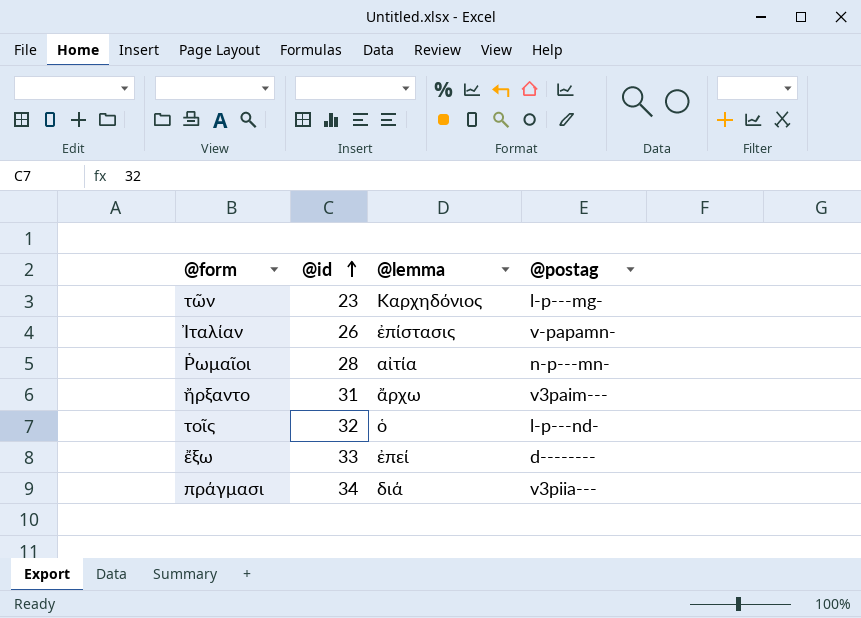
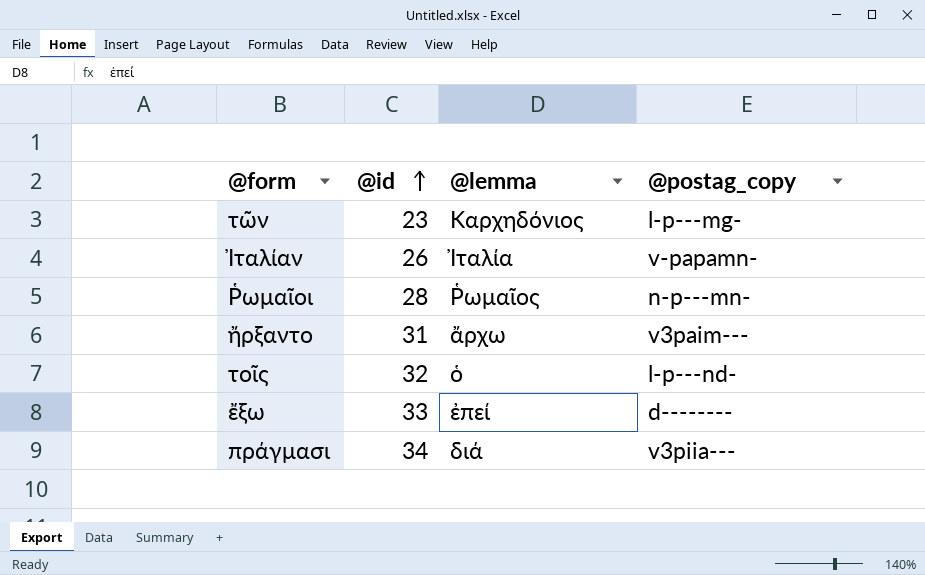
column name: @postag -> @postag_copy
Ἰταλίαν | @lemma: ἐπίστασις -> Ἰταλία
Ῥωμαῖοι | @lemma: αἰτία -> Ῥωμαῖος

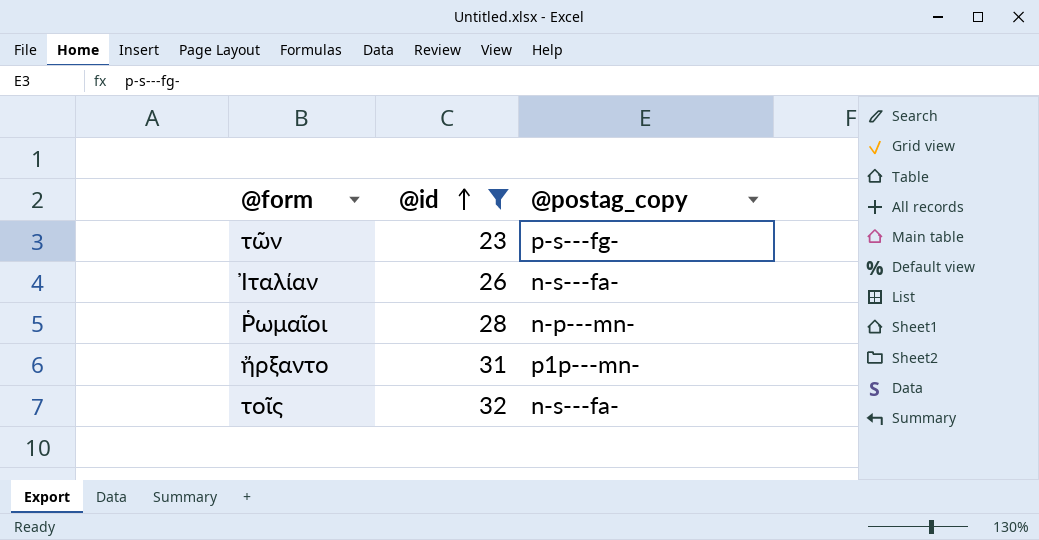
filter: none -> @id <= 32
column @lemma | position: 3 -> none
τῶν | @postag_copy: l-p---mg- -> p-s---fg-
Ἰταλίαν | @postag_copy: v-papamn- -> n-s---fa-
ἤρξαντο | @postag_copy: v3paim--- -> p1p---mn-
τοῖς | @postag_copy: l-p---nd- -> n-s---fa-

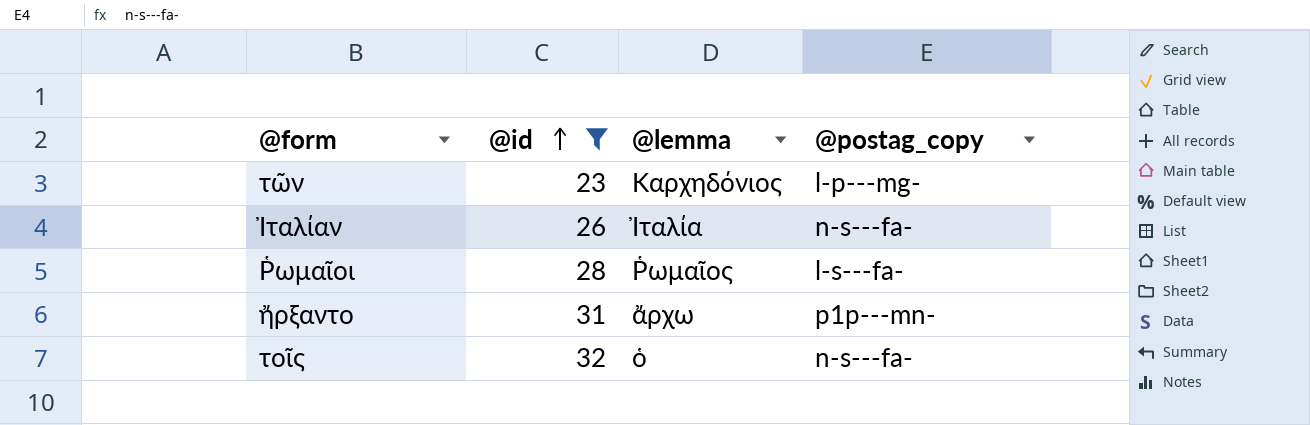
column @lemma | position: none -> 3
τῶν | @postag_copy: p-s---fg- -> l-p---mg-
Ῥωμαῖοι | @postag_copy: n-p---mn- -> l-s---fa-

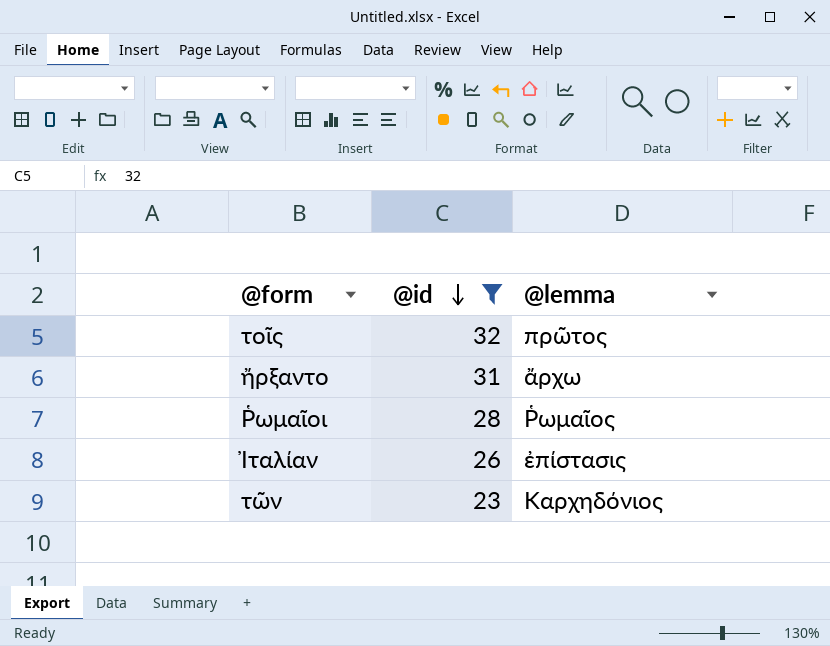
row order: @id ascending -> @id descending
column @postag_copy | position: 4 -> none
τοῖς | @lemma: ὁ -> πρῶτος
Ἰταλίαν | @lemma: Ἰταλία -> ἐπίστασις

